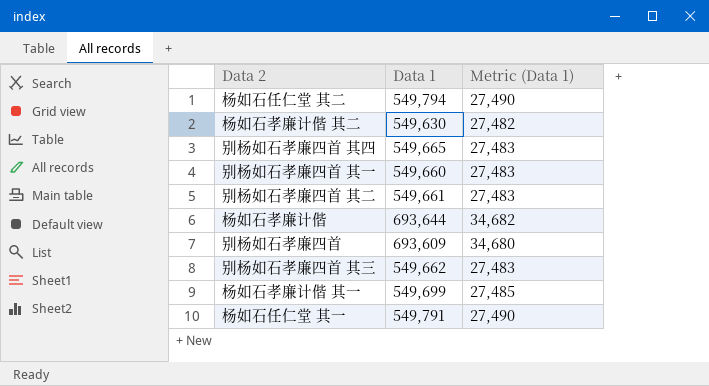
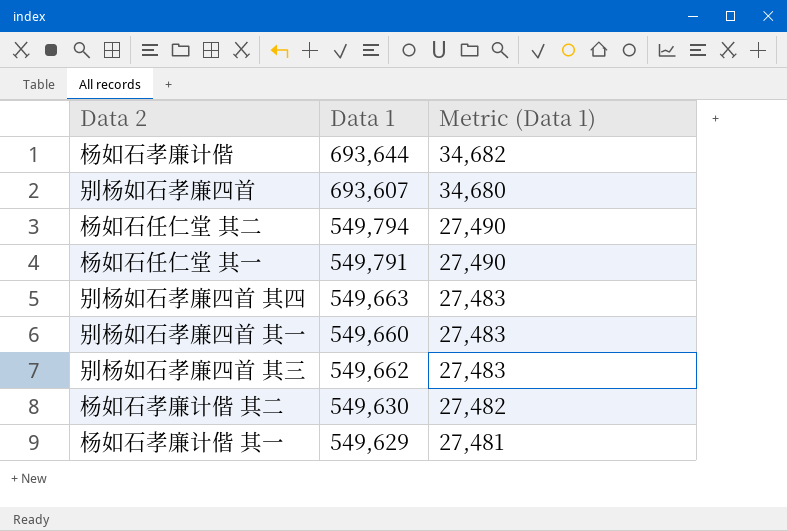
row order: none -> Metric (Data 1) descending
row 别杨如石孝廉四首 其二: 549,661 | 27,483 -> none
别杨如石孝廉四首 | Data 1: 693,609 -> 693,607
别杨如石孝廉四首 其四 | Data 1: 549,665 -> 549,663
杨如石孝廉计偕 其一 | Data 1: 549,699 -> 549,629
杨如石孝廉计偕 其一 | Metric (Data 1): 27,485 -> 27,481

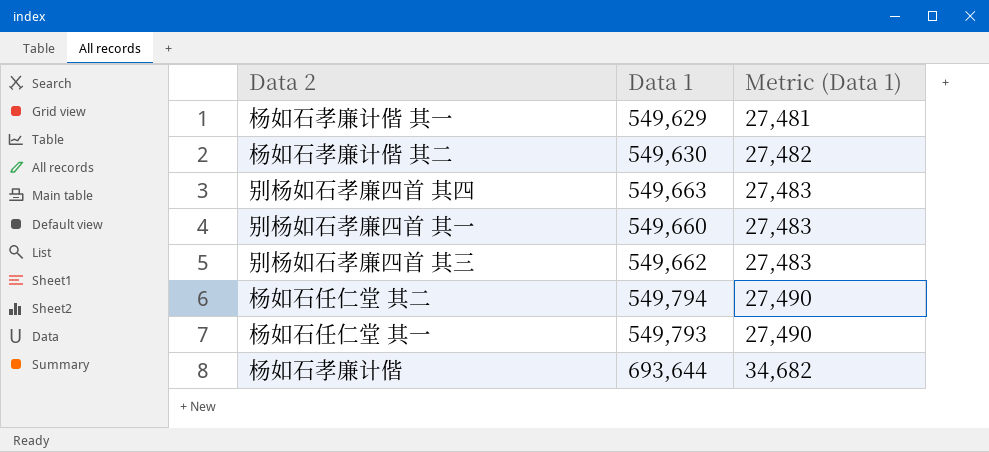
row order: Metric (Data 1) descending -> Metric (Data 1) ascending
row 别杨如石孝廉四首: 693,607 | 34,680 -> none
杨如石任仁堂 其一 | Data 1: 549,791 -> 549,793

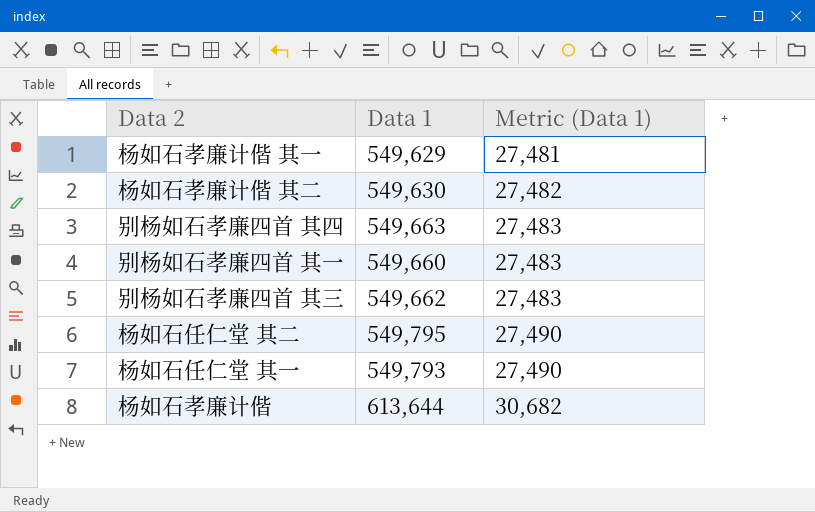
杨如石任仁堂 其二 | Data 1: 549,794 -> 549,795
杨如石孝廉计偕 | Data 1: 693,644 -> 613,644
杨如石孝廉计偕 | Metric (Data 1): 34,682 -> 30,682

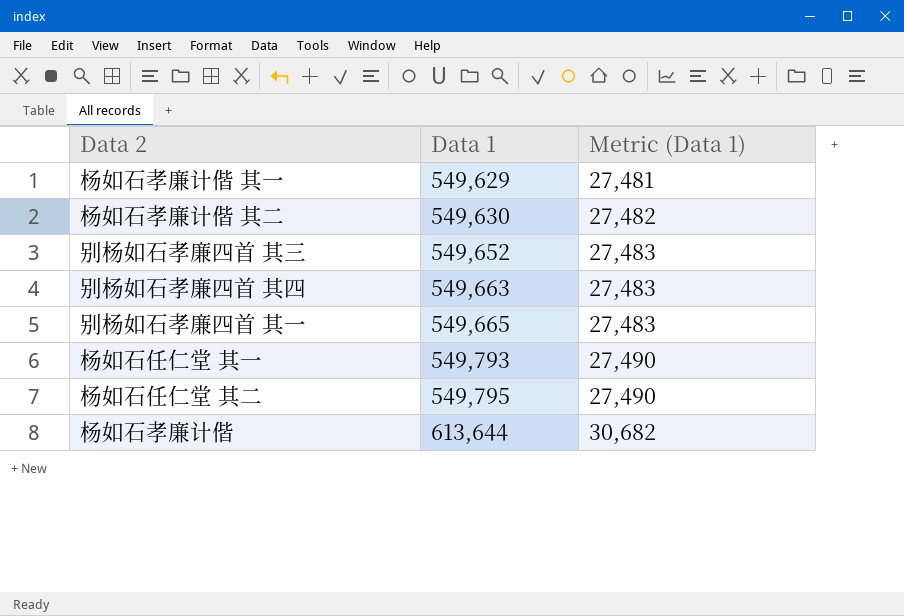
row order: Metric (Data 1) ascending -> Data 1 ascending
别杨如石孝廉四首 其三 | Data 1: 549,662 -> 549,652
别杨如石孝廉四首 其一 | Data 1: 549,660 -> 549,665

